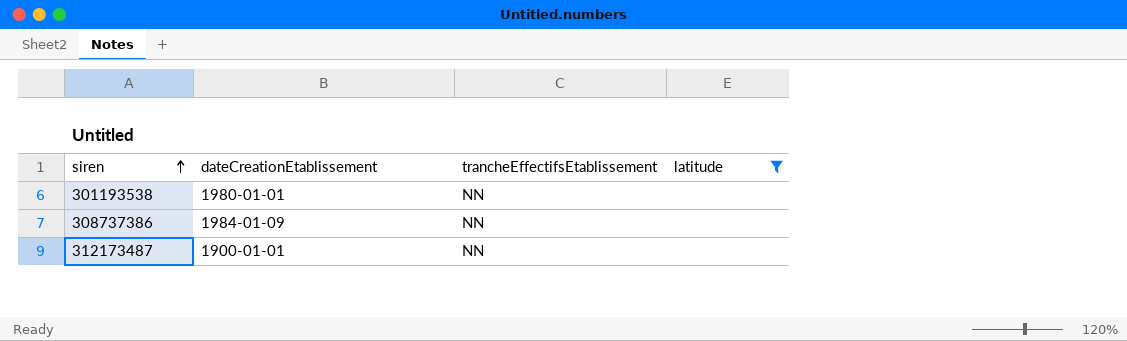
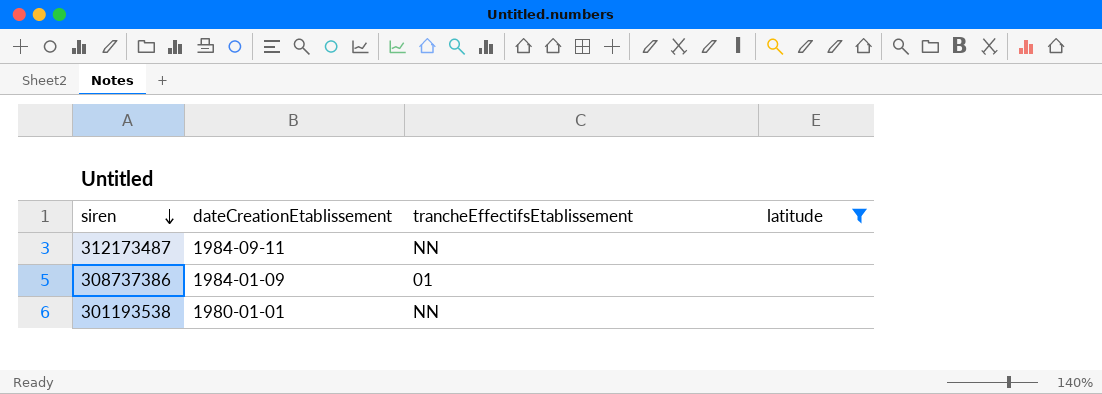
row order: siren ascending -> siren descending
312173487 | dateCreationEtablissement: 1900-01-01 -> 1984-09-11
308737386 | trancheEffectifsEtablissement: NN -> 01

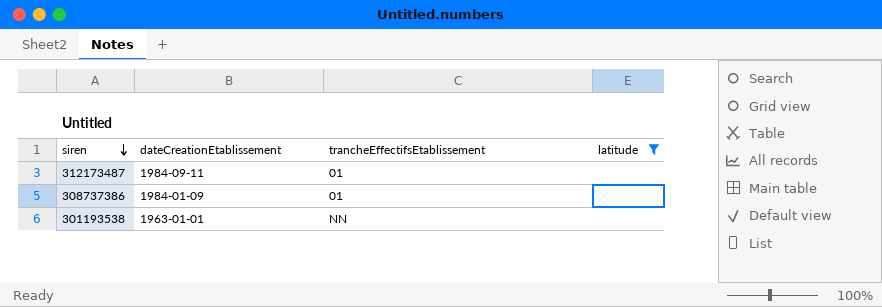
312173487 | trancheEffectifsEtablissement: NN -> 01
301193538 | dateCreationEtablissement: 1980-01-01 -> 1963-01-01

